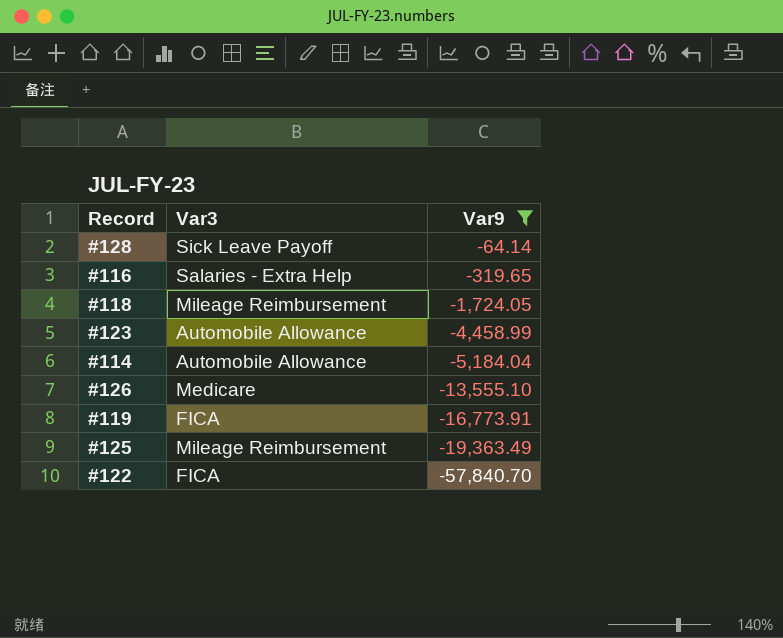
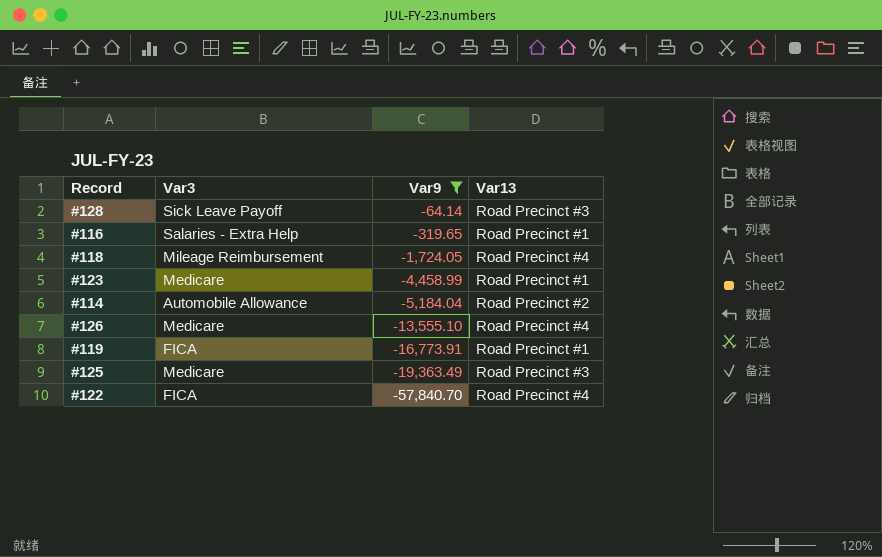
column Var13 | position: none -> 4
#123 | Var3: Automobile Allowance -> Medicare
#125 | Var3: Mileage Reimbursement -> Medicare

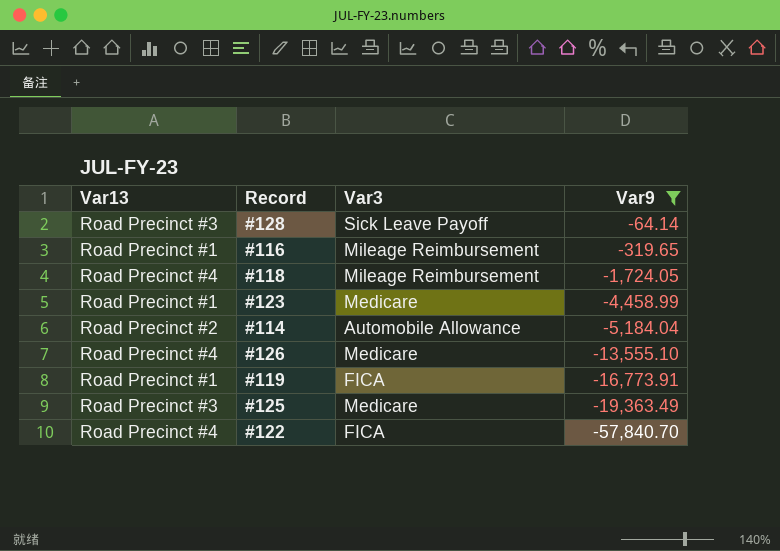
column Var13 | position: 4 -> 1
#116 | Var3: Salaries - Extra Help -> Mileage Reimbursement

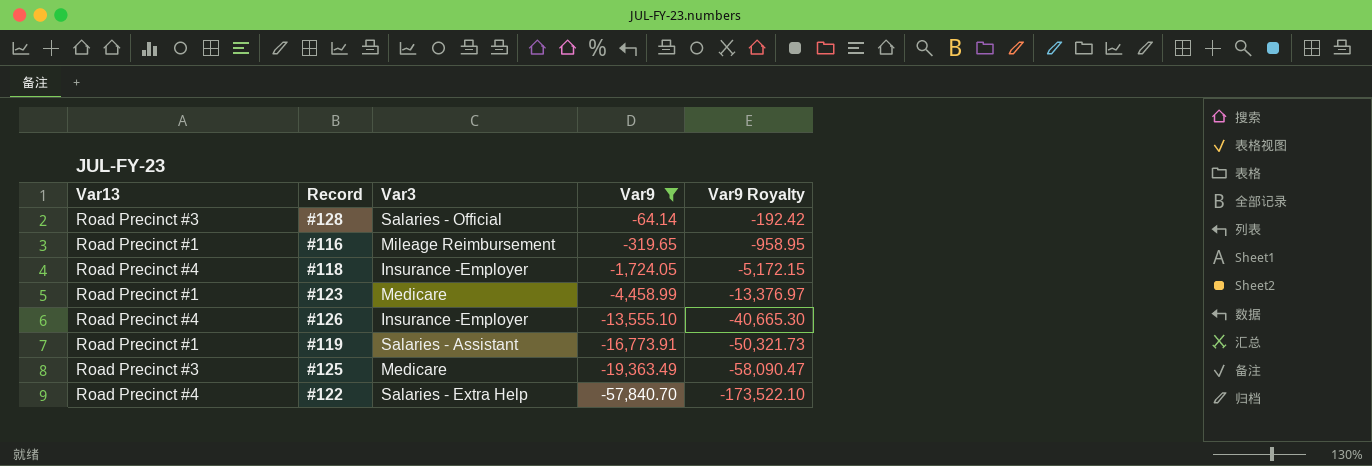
column Var9 Royalty | formula: none -> [Var9] * 3
row #114: Road Precinct #2 | Automobile Allowance | -5,184.04 -> none
#128 | Var3: Sick Leave Payoff -> Salaries - Official
#118 | Var3: Mileage Reimbursement -> Insurance -Employer
#126 | Var3: Medicare -> Insurance -Employer
#119 | Var3: FICA -> Salaries - Assistant
#122 | Var3: FICA -> Salaries - Extra Help

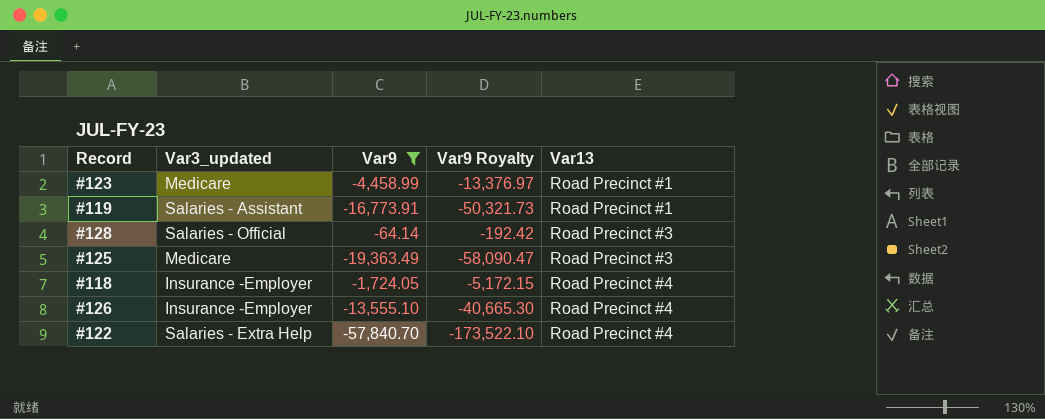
row order: Var9 descending -> Var13 ascending
column name: Var3 -> Var3_updated
column Var13 | position: 1 -> 5
row #116: Road Precinct #1 | Mileage Reimbursement | -319.65 | -958.95 -> none

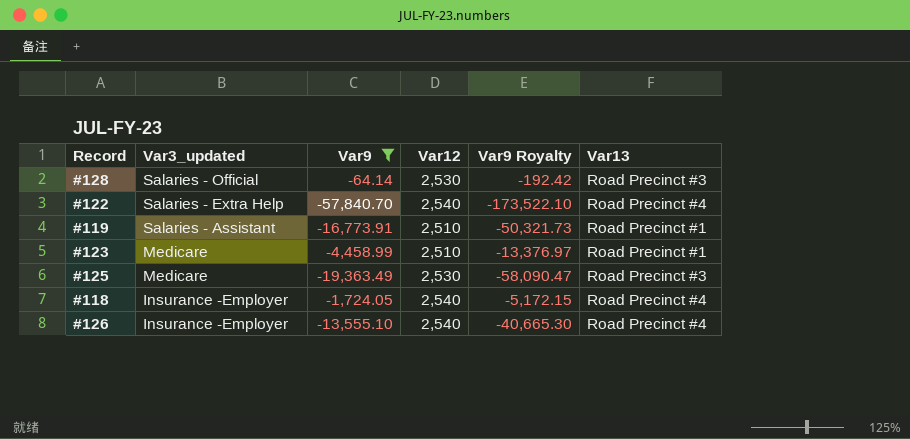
row order: Var13 ascending -> Var3_updated descending
column Var12 | position: none -> 4

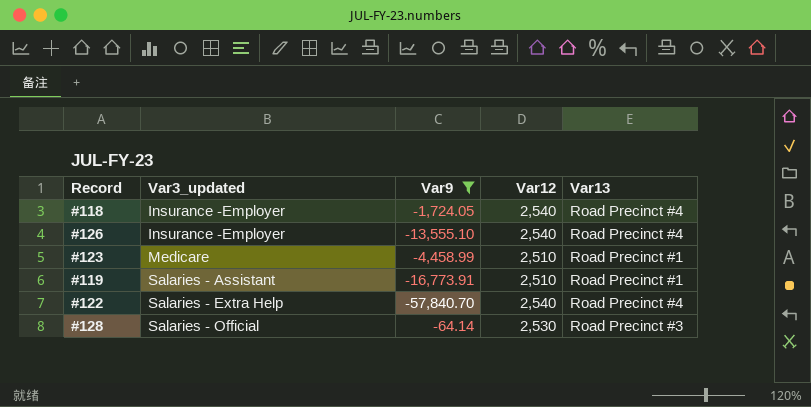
row order: Var3_updated descending -> Var3_updated ascending
column Var9 Royalty | formula: [Var9] * 3 -> none
row #125: Medicare | -19,363.49 | 2,530 | -58,090.47 | Road Precinct #3 -> none

